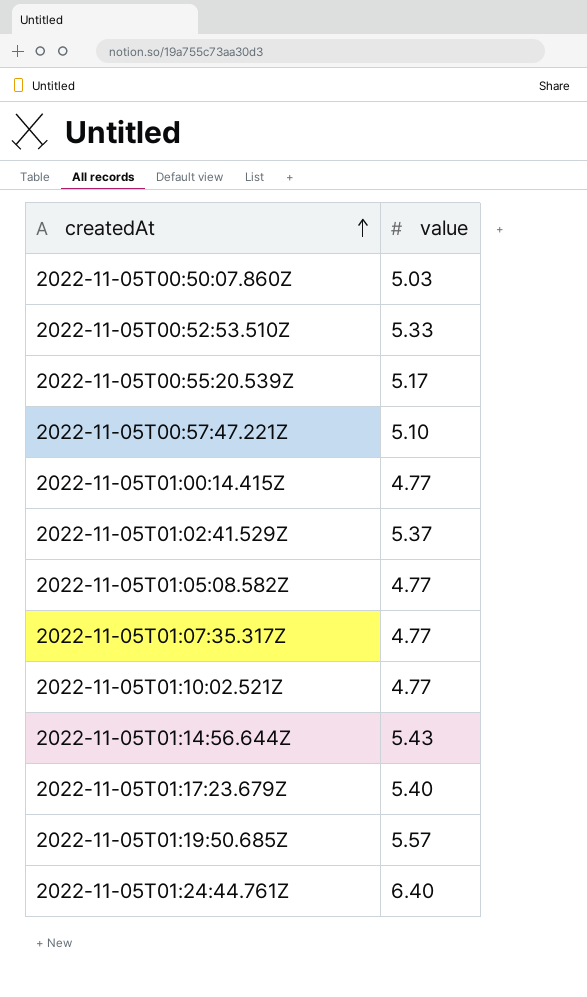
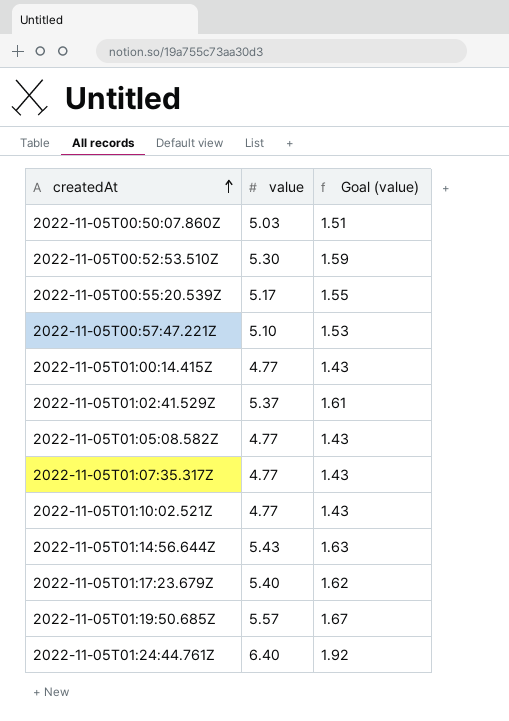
column Goal (value) | formula: none -> [value] * 0.3
2022-11-05T00:52:53.510Z | value: 5.33 -> 5.30

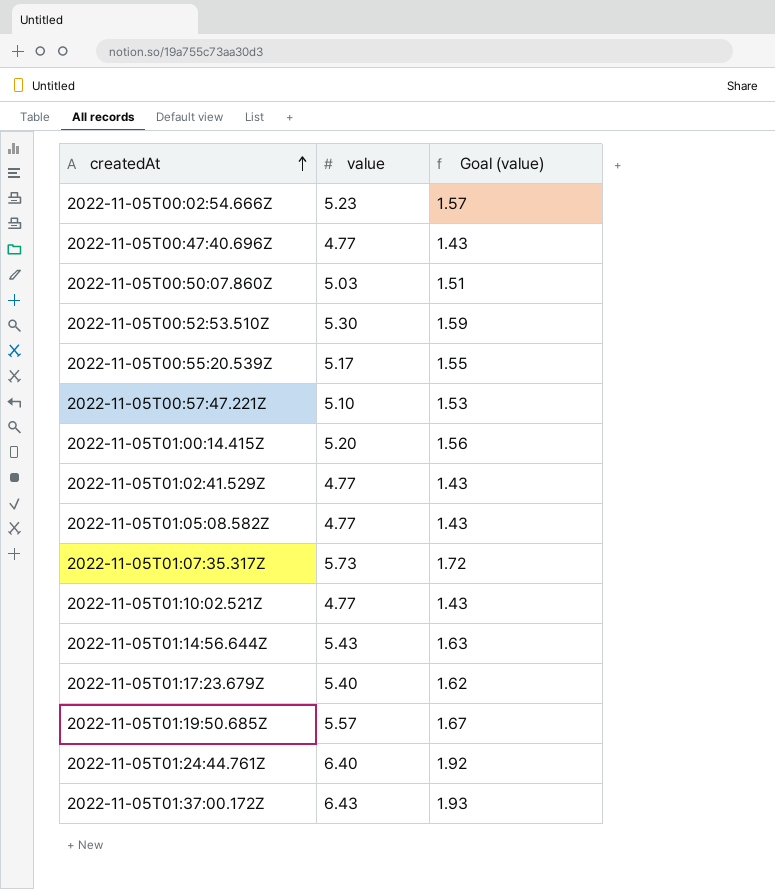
row 2022-11-05T00:02:54.666Z: none -> 5.23 | 1.57
row 2022-11-05T00:47:40.696Z: none -> 4.77 | 1.43
2022-11-05T01:00:14.415Z | value: 4.77 -> 5.20
2022-11-05T01:00:14.415Z | Goal (value): 1.43 -> 1.56
2022-11-05T01:02:41.529Z | value: 5.37 -> 4.77
2022-11-05T01:02:41.529Z | Goal (value): 1.61 -> 1.43
2022-11-05T01:07:35.317Z | value: 4.77 -> 5.73
2022-11-05T01:07:35.317Z | Goal (value): 1.43 -> 1.72
row 2022-11-05T01:37:00.172Z: none -> 6.43 | 1.93

